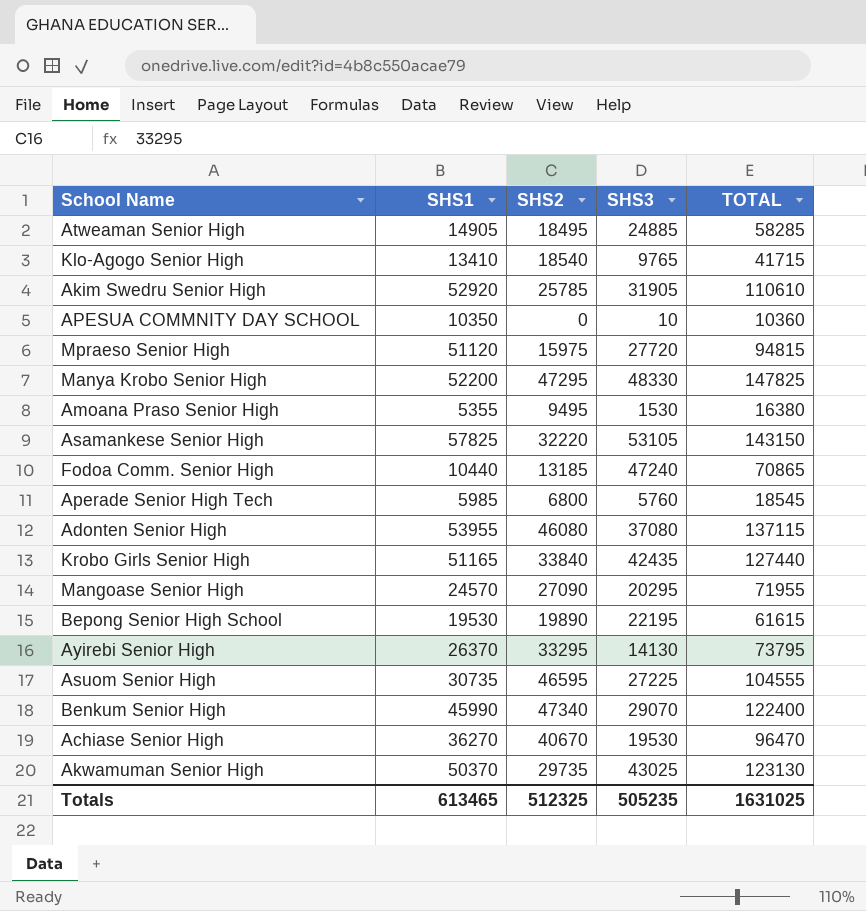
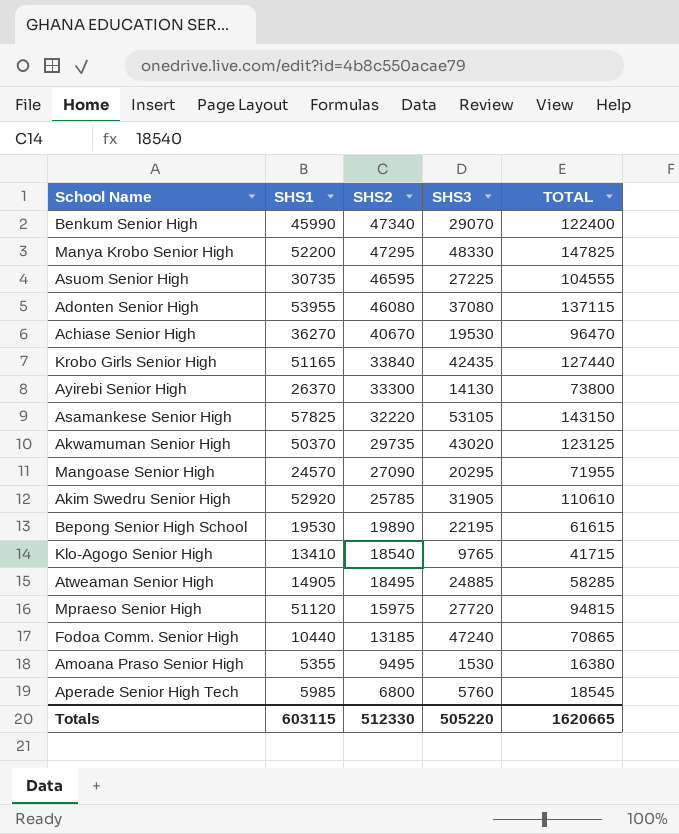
row order: none -> SHS2 descending
row APESUA COMMNITY DAY SCHOOL: 10350 | 0 | 10 | 10360 -> none
Ayirebi Senior High | SHS2: 33295 -> 33300
Ayirebi Senior High | TOTAL: 73795 -> 73800
Akwamuman Senior High | SHS3: 43025 -> 43020
Akwamuman Senior High | TOTAL: 123130 -> 123125
Totals | SHS1: 613465 -> 603115
Totals | SHS2: 512325 -> 512330
Totals | SHS3: 505235 -> 505220
Totals | TOTAL: 1631025 -> 1620665

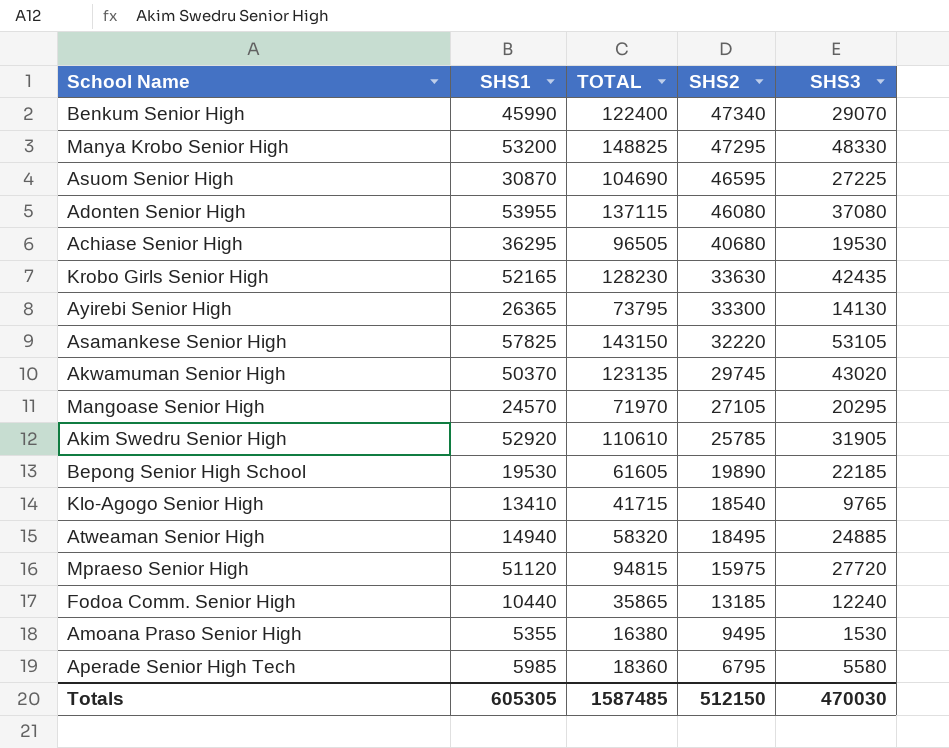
column TOTAL | position: 5 -> 3
Manya Krobo Senior High | SHS1: 52200 -> 53200
Manya Krobo Senior High | TOTAL: 147825 -> 148825
Asuom Senior High | SHS1: 30735 -> 30870
Asuom Senior High | TOTAL: 104555 -> 104690
Achiase Senior High | SHS1: 36270 -> 36295
Achiase Senior High | TOTAL: 96470 -> 96505
Achiase Senior High | SHS2: 40670 -> 40680
Krobo Girls Senior High | SHS1: 51165 -> 52165
Krobo Girls Senior High | TOTAL: 127440 -> 128230
Krobo Girls Senior High | SHS2: 33840 -> 33630
Ayirebi Senior High | SHS1: 26370 -> 26365
Ayirebi Senior High | TOTAL: 73800 -> 73795
Akwamuman Senior High | TOTAL: 123125 -> 123135
Akwamuman Senior High | SHS2: 29735 -> 29745
Mangoase Senior High | TOTAL: 71955 -> 71970
Mangoase Senior High | SHS2: 27090 -> 27105
Bepong Senior High School | TOTAL: 61615 -> 61605
Bepong Senior High School | SHS3: 22195 -> 22185
Atweaman Senior High | SHS1: 14905 -> 14940
Atweaman Senior High | TOTAL: 58285 -> 58320
Fodoa Comm. Senior High | TOTAL: 70865 -> 35865
Fodoa Comm. Senior High | SHS3: 47240 -> 12240
Aperade Senior High Tech | TOTAL: 18545 -> 18360
Aperade Senior High Tech | SHS2: 6800 -> 6795
Aperade Senior High Tech | SHS3: 5760 -> 5580
Totals | SHS1: 603115 -> 605305
Totals | TOTAL: 1620665 -> 1587485
Totals | SHS2: 512330 -> 512150
Totals | SHS3: 505220 -> 470030

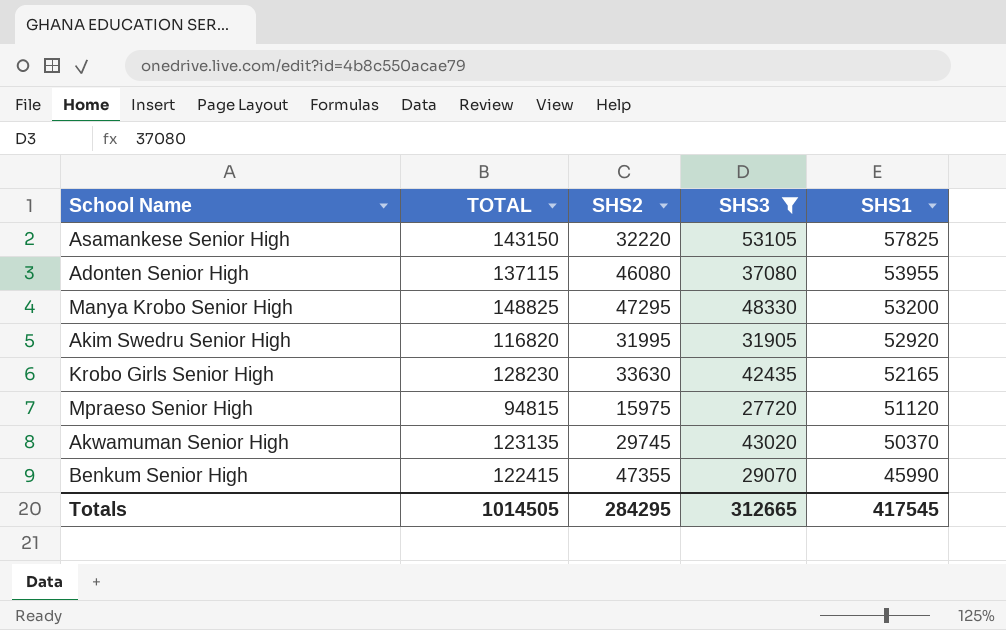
filter: none -> SHS3 >= 27720
row order: SHS2 descending -> SHS1 descending
column SHS1 | position: 2 -> 5
Akim Swedru Senior High | TOTAL: 110610 -> 116820
Akim Swedru Senior High | SHS2: 25785 -> 31995
Benkum Senior High | TOTAL: 122400 -> 122415
Benkum Senior High | SHS2: 47340 -> 47355
Totals | TOTAL: 1587485 -> 1014505
Totals | SHS2: 512150 -> 284295
Totals | SHS3: 470030 -> 312665
Totals | SHS1: 605305 -> 417545

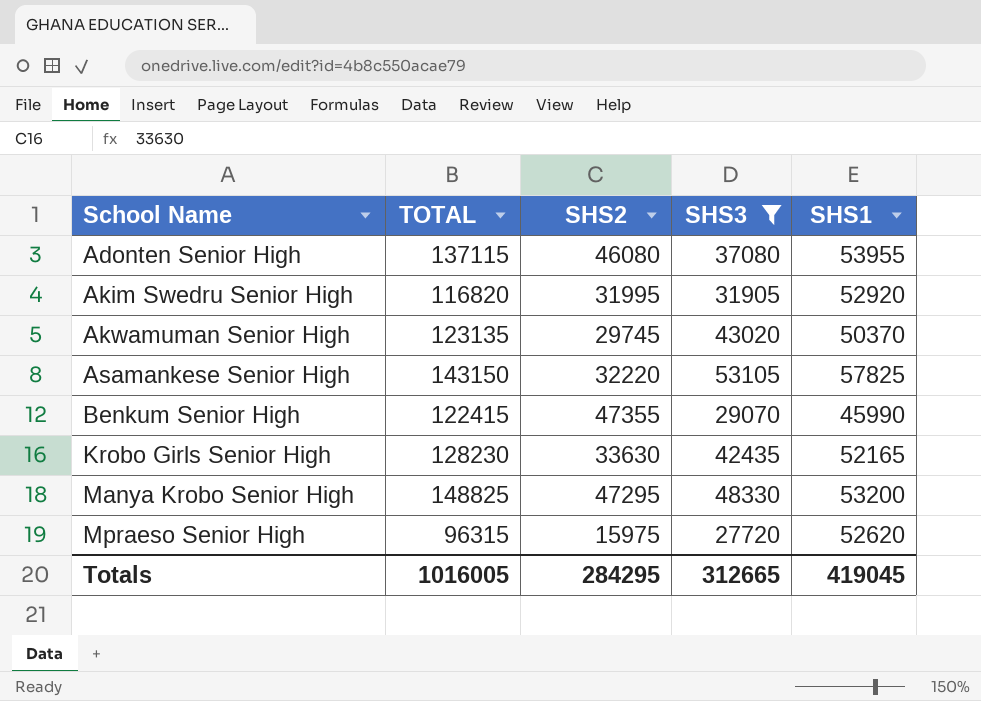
row order: SHS1 descending -> School Name ascending
Mpraeso Senior High | TOTAL: 94815 -> 96315
Mpraeso Senior High | SHS1: 51120 -> 52620
Totals | TOTAL: 1014505 -> 1016005
Totals | SHS1: 417545 -> 419045

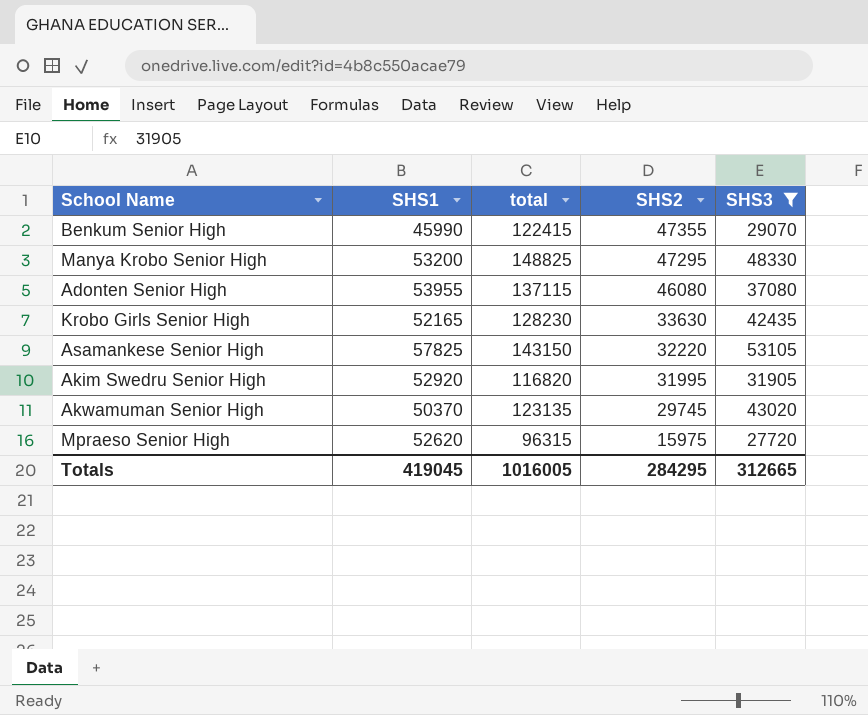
row order: School Name ascending -> SHS2 descending
column SHS1 | position: 5 -> 2
column name: TOTAL -> total

